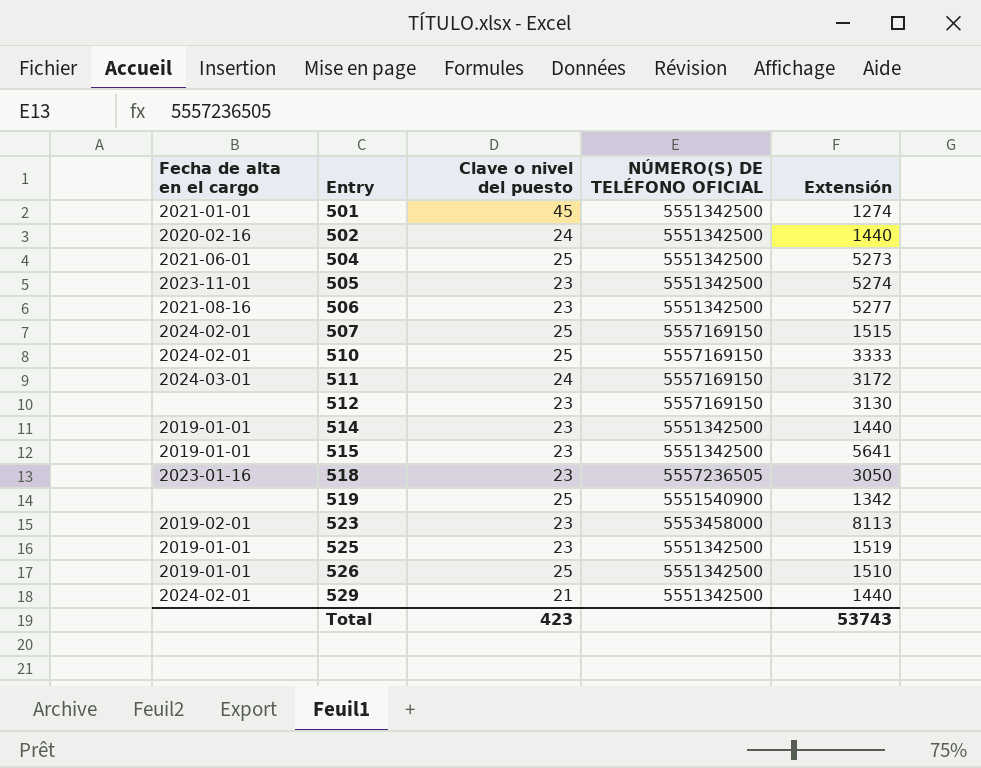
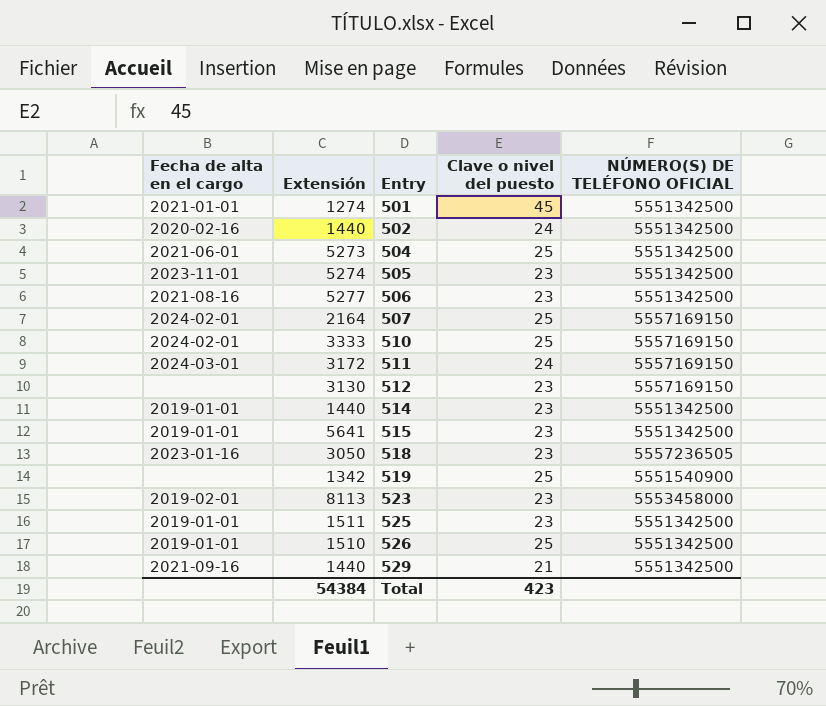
column Extensión | position: 5 -> 2
507 | Extensión: 1515 -> 2164
525 | Extensión: 1519 -> 1511
529 | Fecha de alta en el cargo: 2024-02-01 -> 2021-09-16
Total | Extensión: 53743 -> 54384

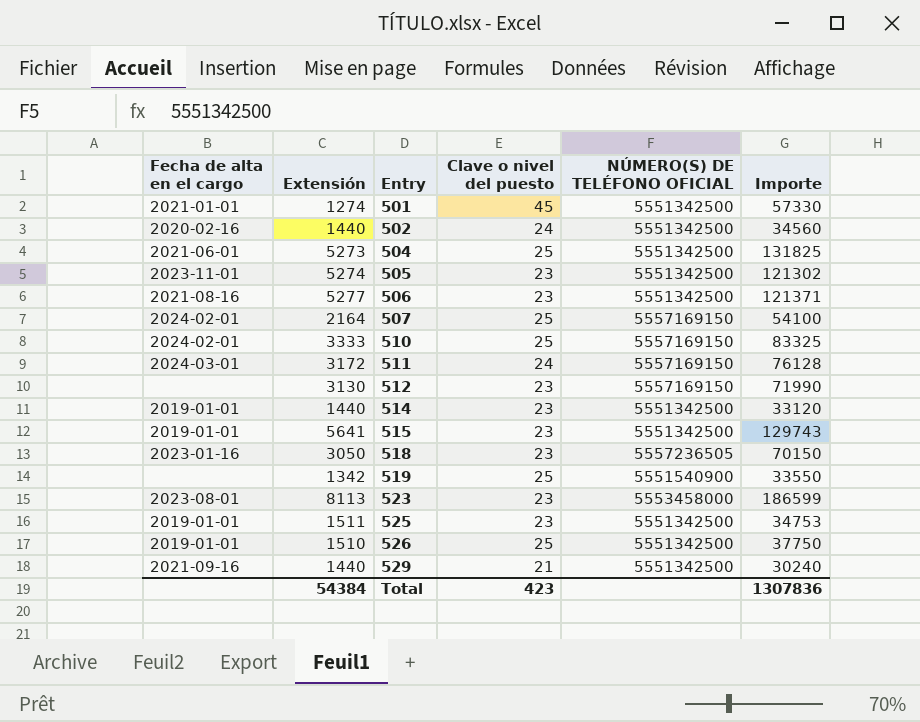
column Importe | formula: none -> [Extensión] * [Clave o nivel del puesto]
523 | Fecha de alta en el cargo: 2019-02-01 -> 2023-08-01

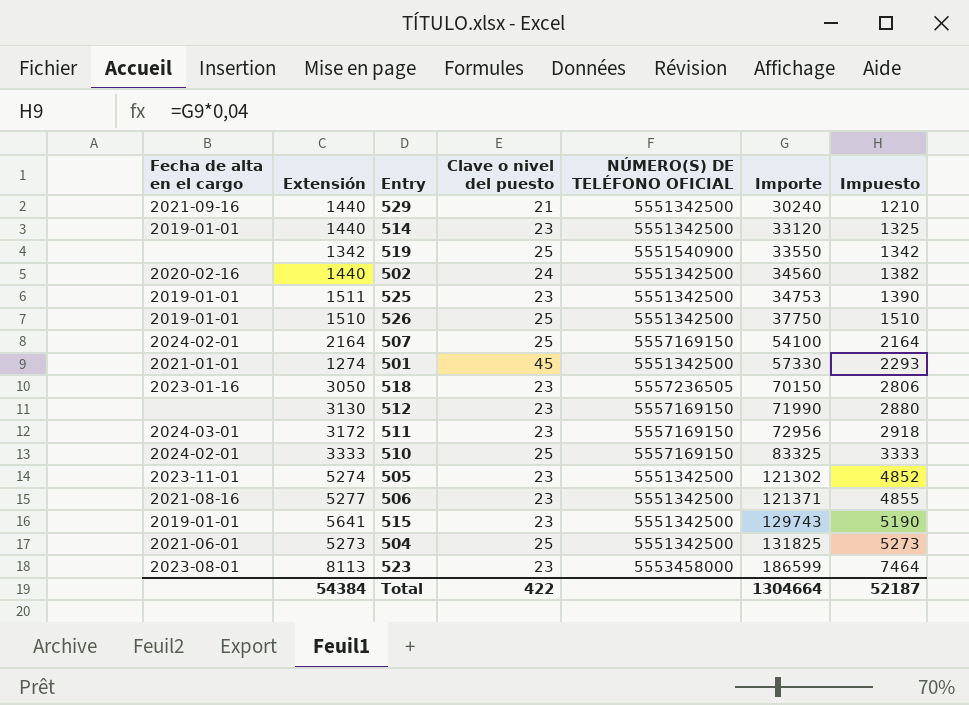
row order: Entry ascending -> Importe ascending
column Impuesto | formula: none -> [Importe] * 0,04
511 | Clave o nivel del puesto: 24 -> 23
511 | Importe: 76128 -> 72956
Total | Clave o nivel del puesto: 423 -> 422
Total | Importe: 1307836 -> 1304664

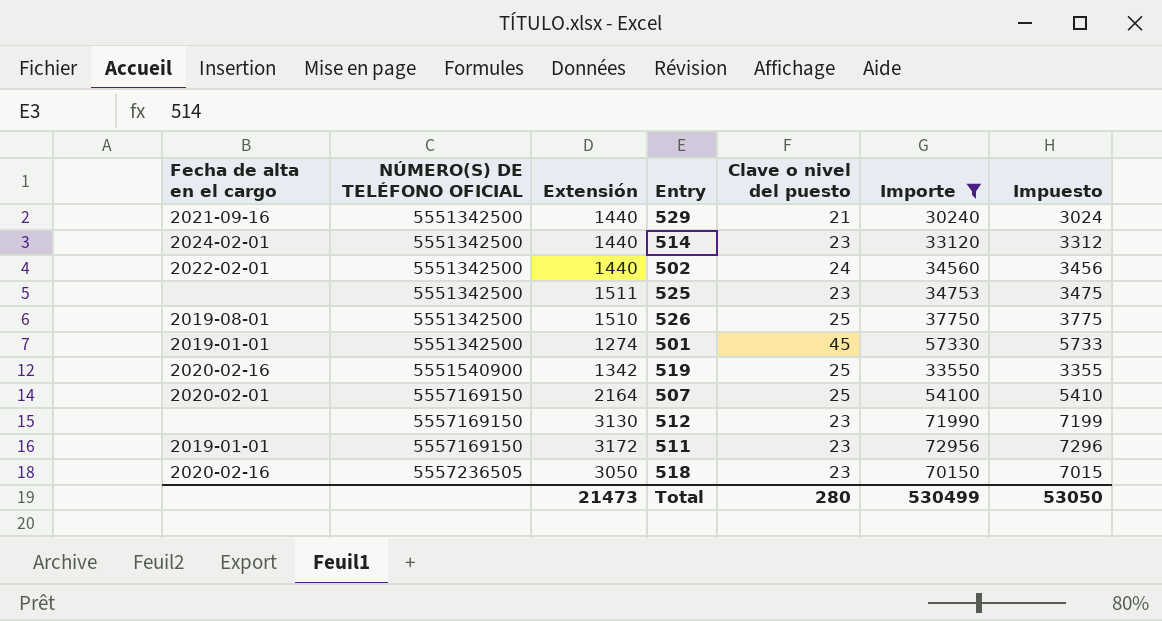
filter: none -> Importe <= 72956
row order: Importe ascending -> NÚMERO(S) DE TELÉFONO OFICIAL ascending
column NÚMERO(S) DE TELÉFONO OFICIAL | position: 5 -> 2
column Impuesto | formula: [Importe] * 0,04 -> [Importe] * 0,1
514 | Fecha de alta en el cargo: 2019-01-01 -> 2024-02-01
502 | Fecha de alta en el cargo: 2020-02-16 -> 2022-02-01
525 | Fecha de alta en el cargo: 2019-01-01 -> none
526 | Fecha de alta en el cargo: 2019-01-01 -> 2019-08-01
501 | Fecha de alta en el cargo: 2021-01-01 -> 2019-01-01
519 | Fecha de alta en el cargo: none -> 2020-02-16
507 | Fecha de alta en el cargo: 2024-02-01 -> 2020-02-01
511 | Fecha de alta en el cargo: 2024-03-01 -> 2019-01-01
518 | Fecha de alta en el cargo: 2023-01-16 -> 2020-02-16
Total | Extensión: 54384 -> 21473
Total | Clave o nivel del puesto: 422 -> 280
Total | Importe: 1304664 -> 530499
Total | Impuesto: 52187 -> 53050

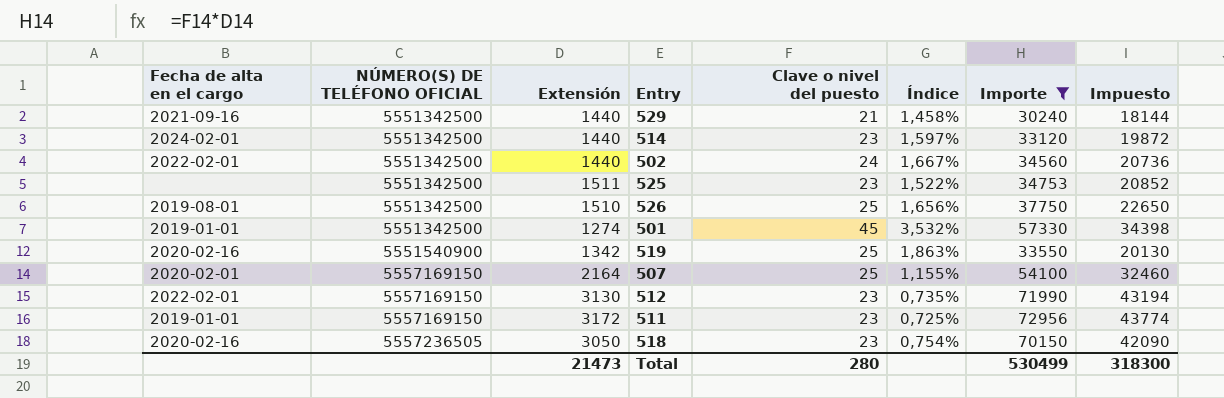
column Índice | formula: none -> [Clave o nivel del puesto] / [Extensión]
column Impuesto | formula: [Importe] * 0,1 -> [Importe] * 0,6
512 | Fecha de alta en el cargo: none -> 2022-02-01
Total | Impuesto: 53050 -> 318300

